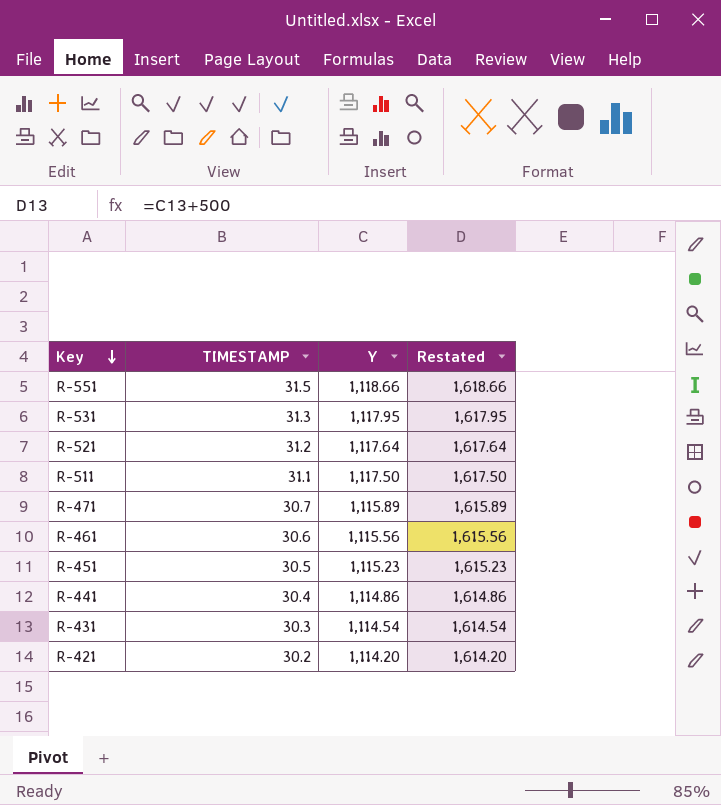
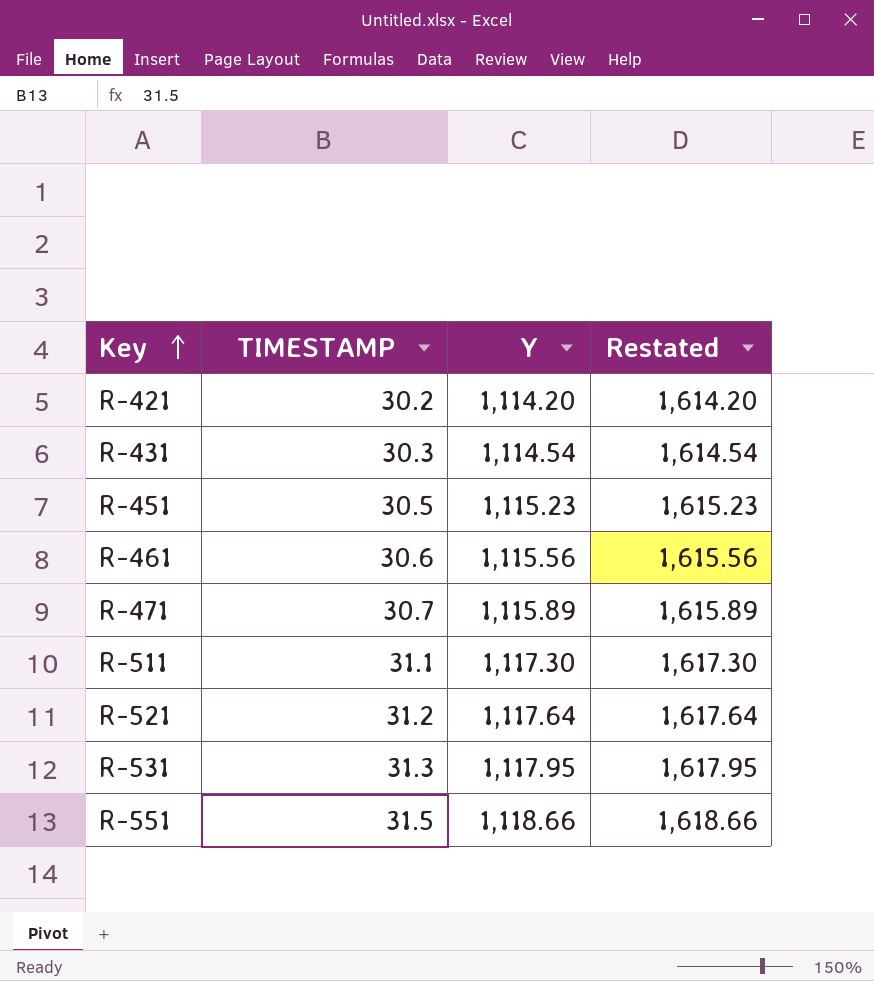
row order: Key descending -> Key ascending
row R-441: 30.4 | 1,114.86 | 1,614.86 -> none
R-511 | Y: 1,117.50 -> 1,117.30
R-511 | Restated: 1,617.50 -> 1,617.30

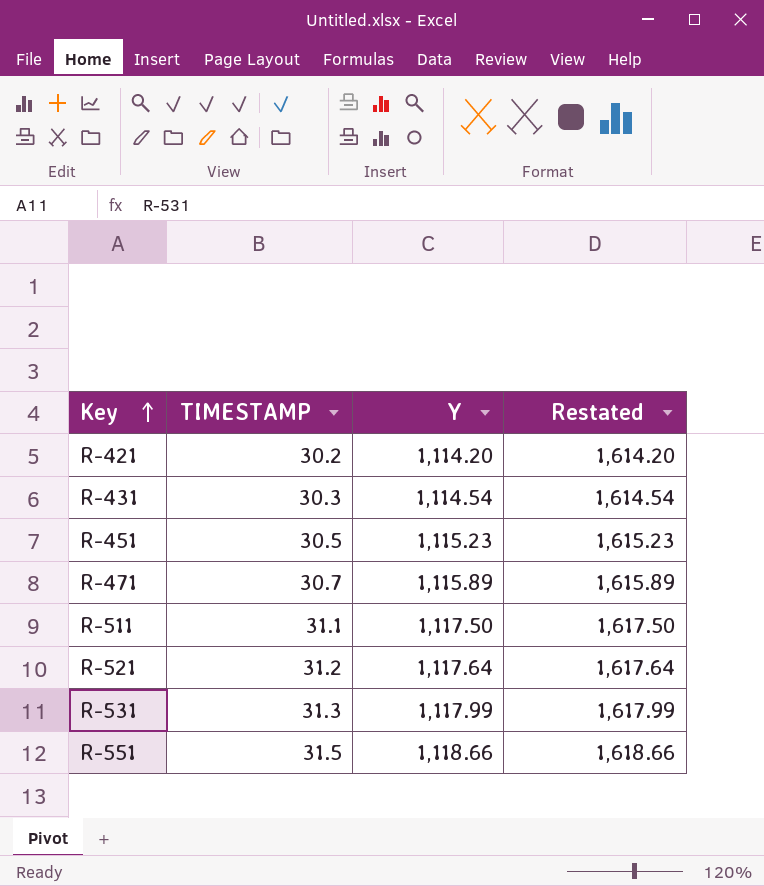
row R-461: 30.6 | 1,115.56 | 1,615.56 -> none
R-511 | Y: 1,117.30 -> 1,117.50
R-511 | Restated: 1,617.30 -> 1,617.50
R-531 | Y: 1,117.95 -> 1,117.99
R-531 | Restated: 1,617.95 -> 1,617.99

